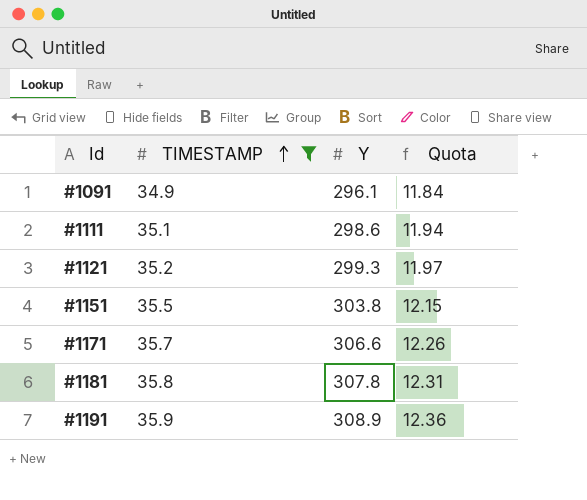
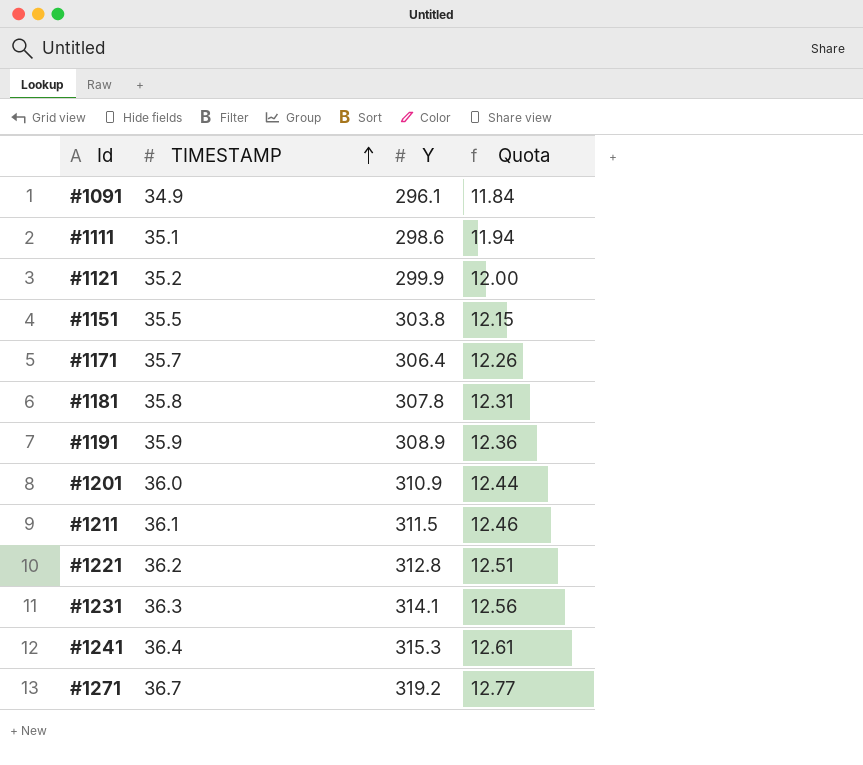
filter: TIMESTAMP <= 35.9 -> none
#1121 | Y: 299.3 -> 299.9
#1121 | Quota: 11.97 -> 12.00
#1171 | Y: 306.6 -> 306.4

